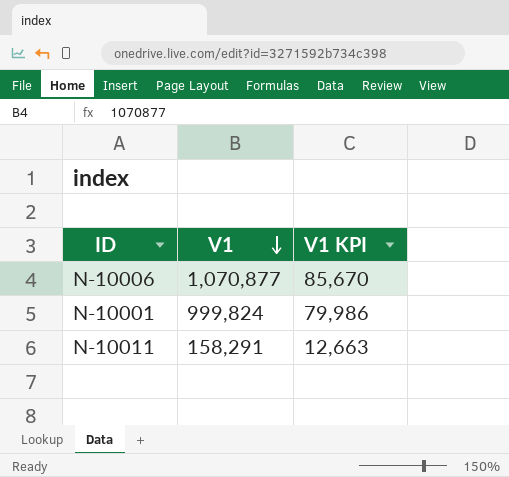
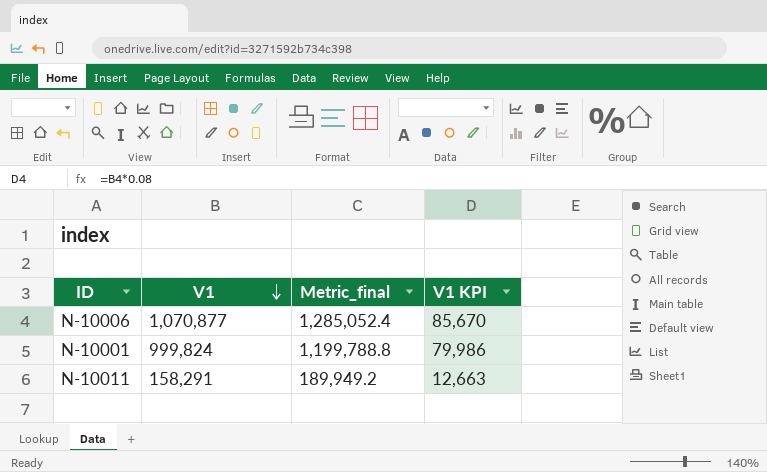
column Metric_final | formula: none -> [V1] * 1.2

